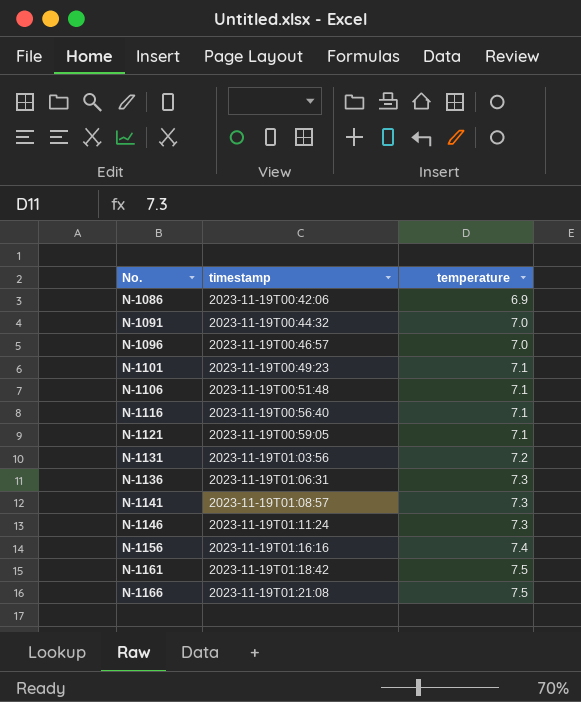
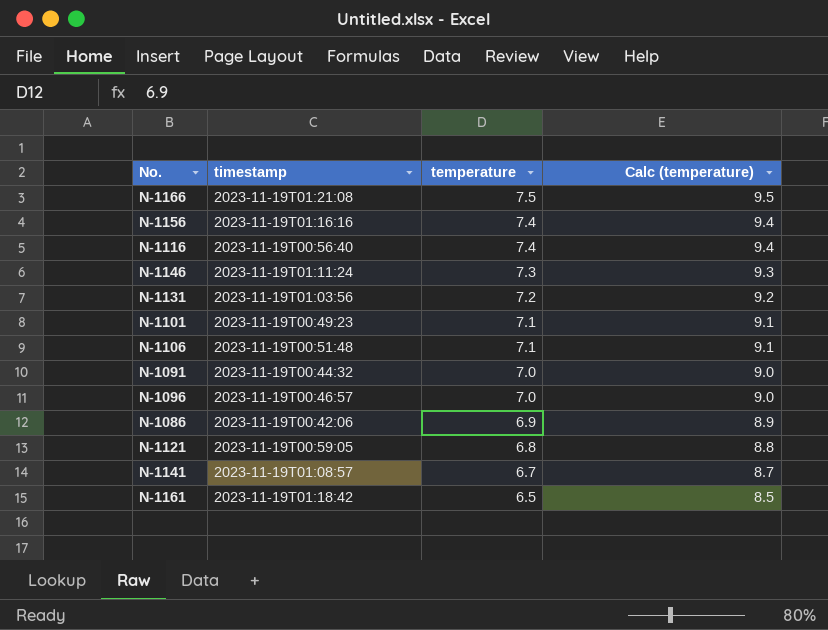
row order: No. ascending -> temperature descending
column Calc (temperature) | formula: none -> [temperature] + 2
row N-1136: 2023-11-19T01:06:31 | 7.3 -> none
N-1116 | temperature: 7.1 -> 7.4
N-1121 | temperature: 7.1 -> 6.8
N-1141 | temperature: 7.3 -> 6.7
N-1161 | temperature: 7.5 -> 6.5

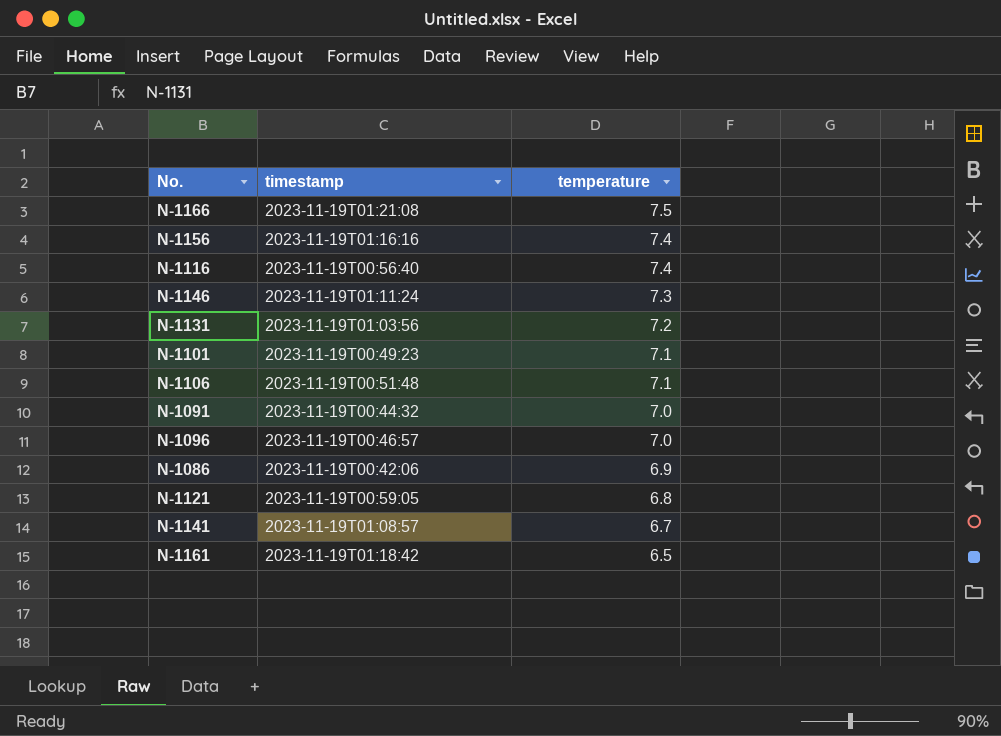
column Calc (temperature) | formula: [temperature] + 2 -> none

